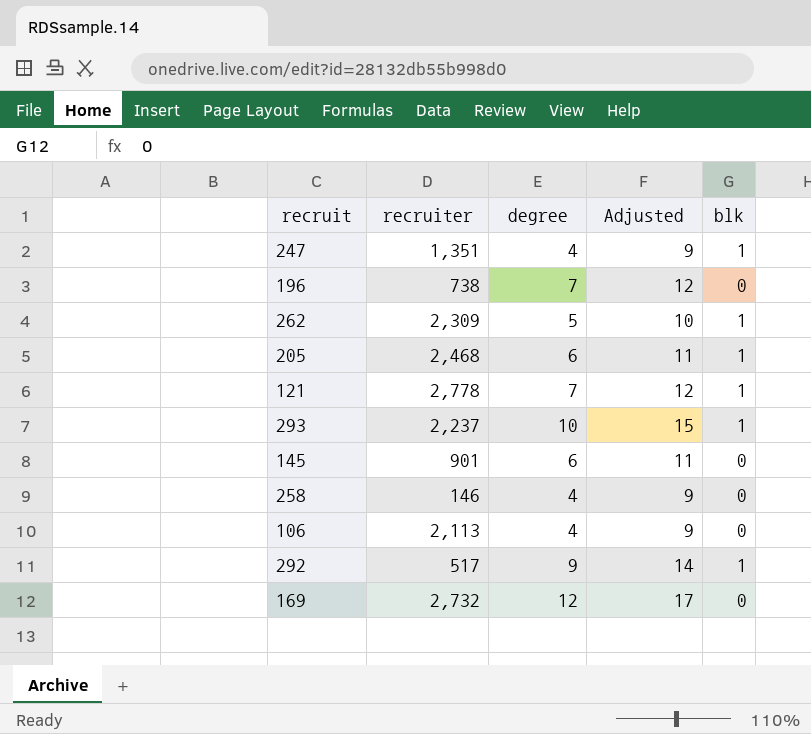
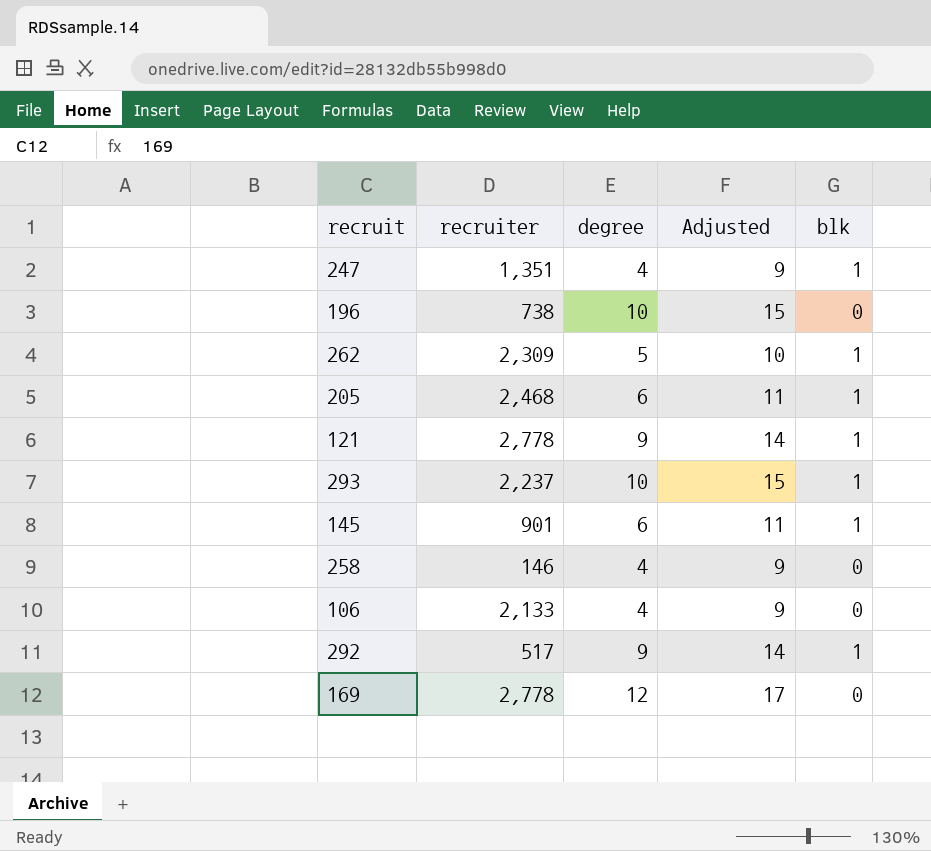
196 | degree: 7 -> 10
196 | Adjusted: 12 -> 15
121 | degree: 7 -> 9
121 | Adjusted: 12 -> 14
145 | blk: 0 -> 1
106 | recruiter: 2,113 -> 2,133
169 | recruiter: 2,732 -> 2,778

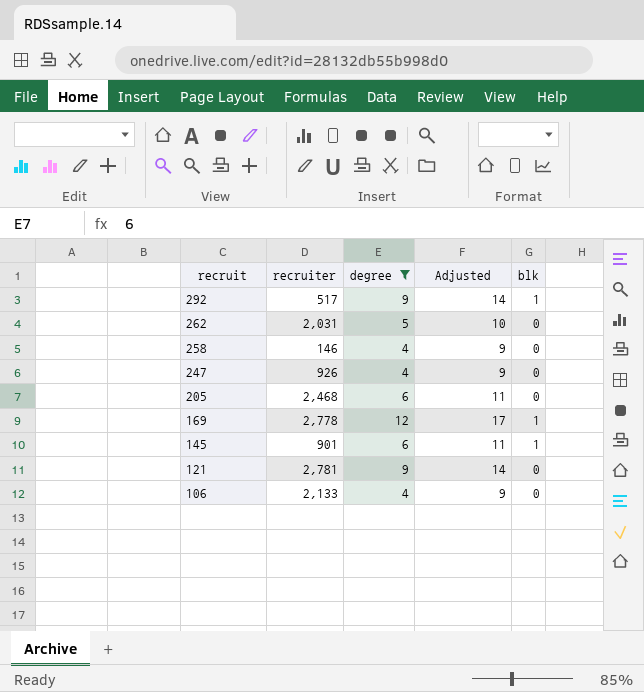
filter: none -> degree != 10
row order: none -> recruit descending
262 | recruiter: 2,309 -> 2,031
262 | blk: 1 -> 0
247 | recruiter: 1,351 -> 926
247 | blk: 1 -> 0
205 | blk: 1 -> 0
169 | blk: 0 -> 1
121 | recruiter: 2,778 -> 2,781
121 | blk: 1 -> 0

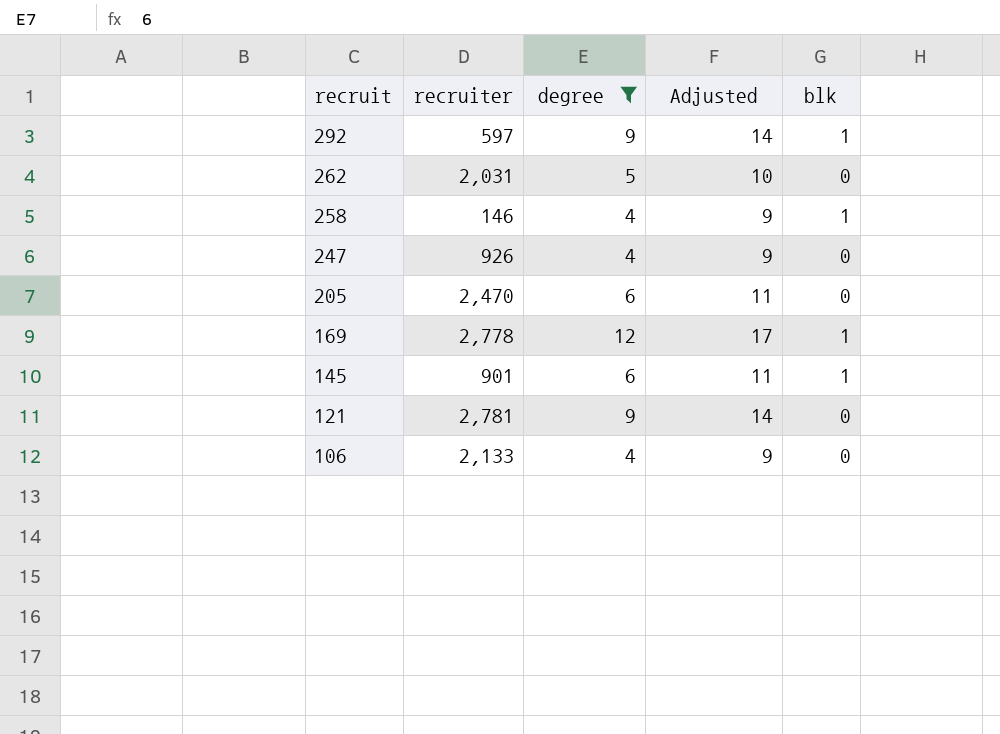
292 | recruiter: 517 -> 597
258 | blk: 0 -> 1
205 | recruiter: 2,468 -> 2,470

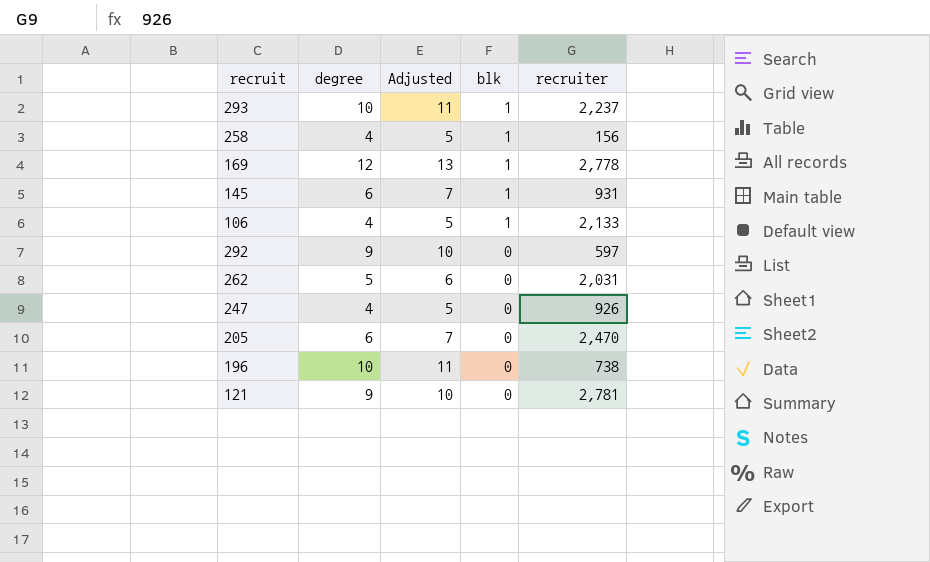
filter: degree != 10 -> none
row order: recruit descending -> blk descending
column Adjusted | formula: [degree] + 5 -> [degree] + 1
column recruiter | position: 2 -> 5
258 | recruiter: 146 -> 156
145 | recruiter: 901 -> 931
106 | blk: 0 -> 1
292 | blk: 1 -> 0

